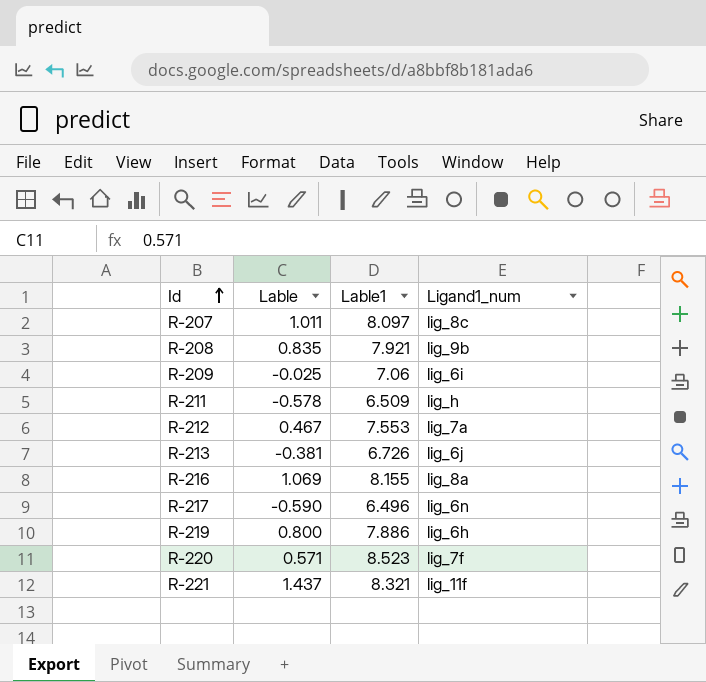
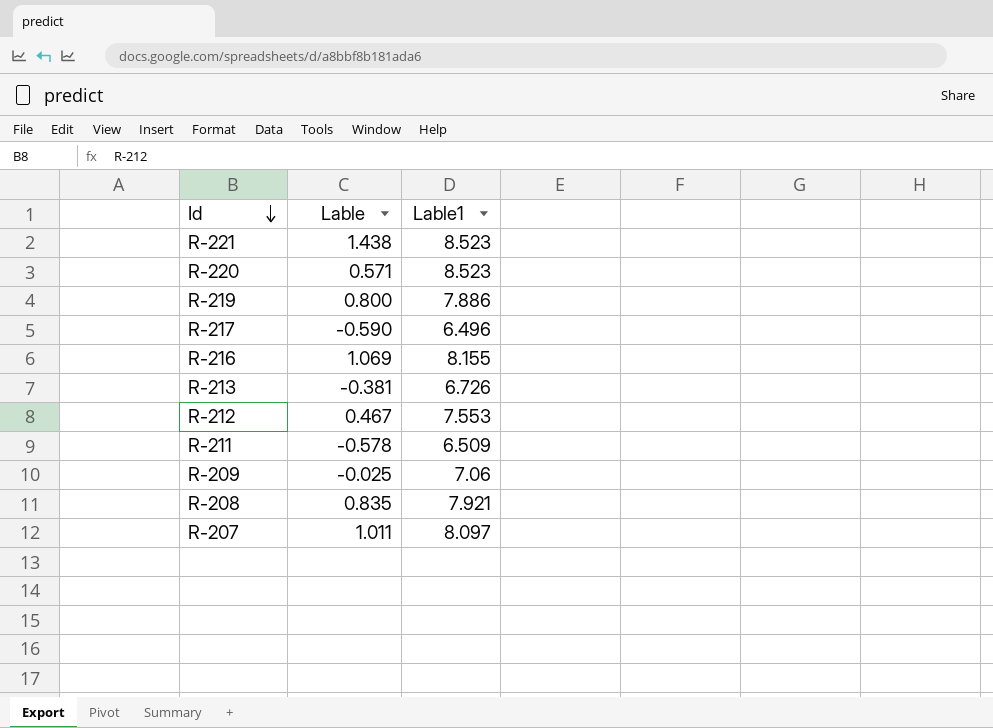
row order: Id ascending -> Id descending
column Ligand1_num | position: 4 -> none
R-221 | Lable: 1.437 -> 1.438
R-221 | Lable1: 8.321 -> 8.523

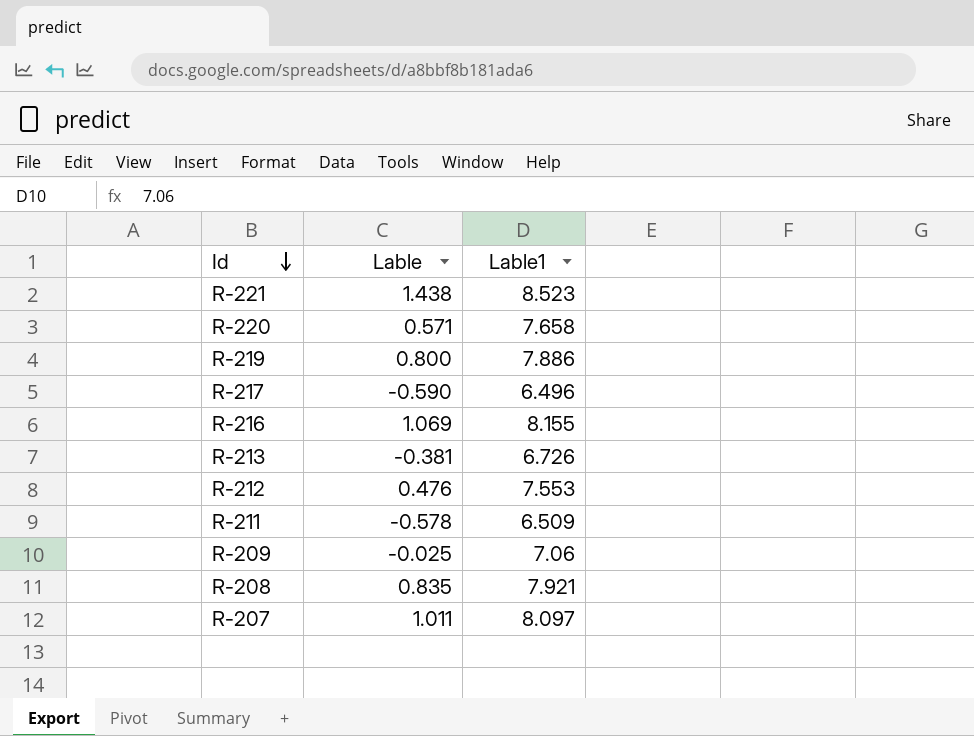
R-220 | Lable1: 8.523 -> 7.658
R-212 | Lable: 0.467 -> 0.476

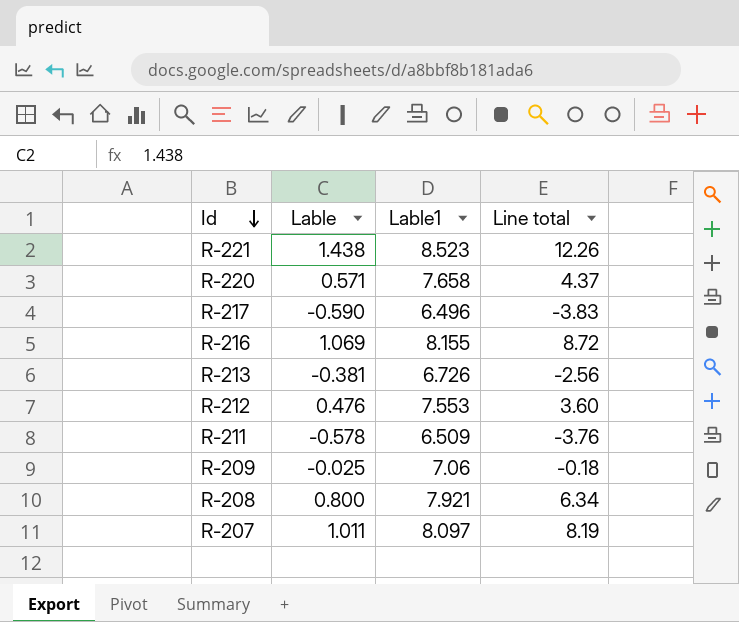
column Line total | formula: none -> [Lable] * [Lable1]
row R-219: 0.800 | 7.886 -> none
R-208 | Lable: 0.835 -> 0.800

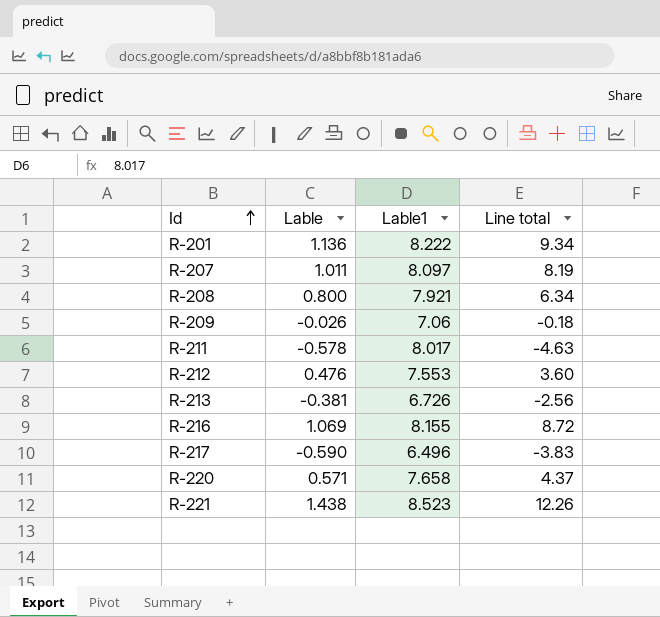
row order: Id descending -> Id ascending
row R-201: none -> 1.136 | 8.222 | 9.34
R-209 | Lable: -0.025 -> -0.026
R-211 | Lable1: 6.509 -> 8.017
R-211 | Line total: -3.76 -> -4.63

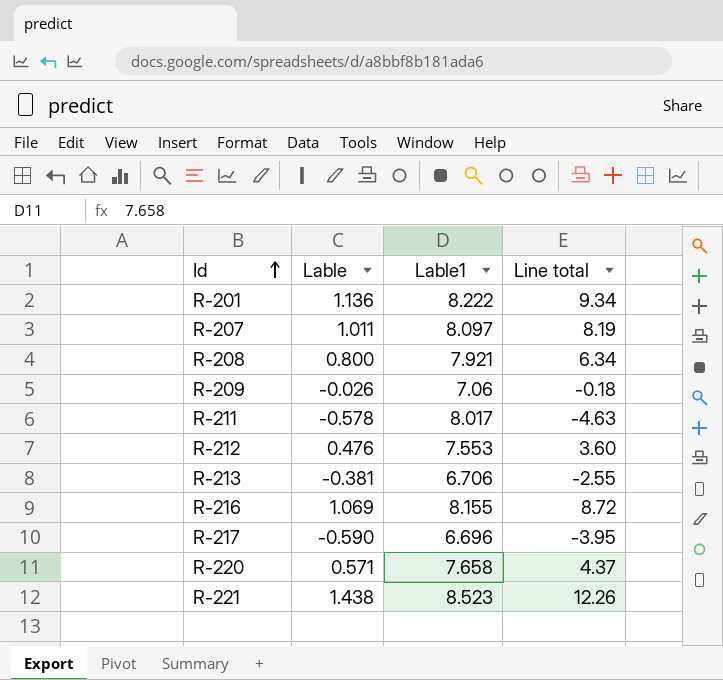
R-213 | Lable1: 6.726 -> 6.706
R-213 | Line total: -2.56 -> -2.55
R-217 | Lable1: 6.496 -> 6.696
R-217 | Line total: -3.83 -> -3.95

